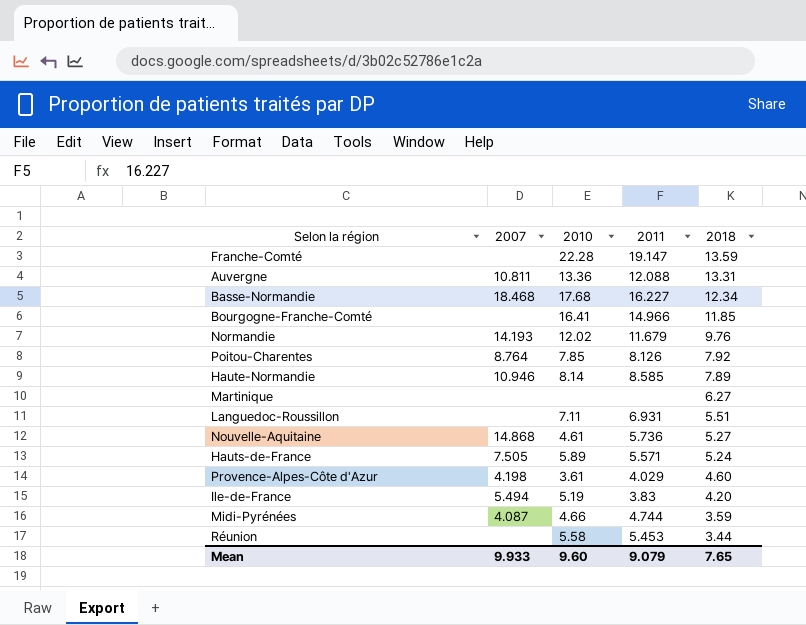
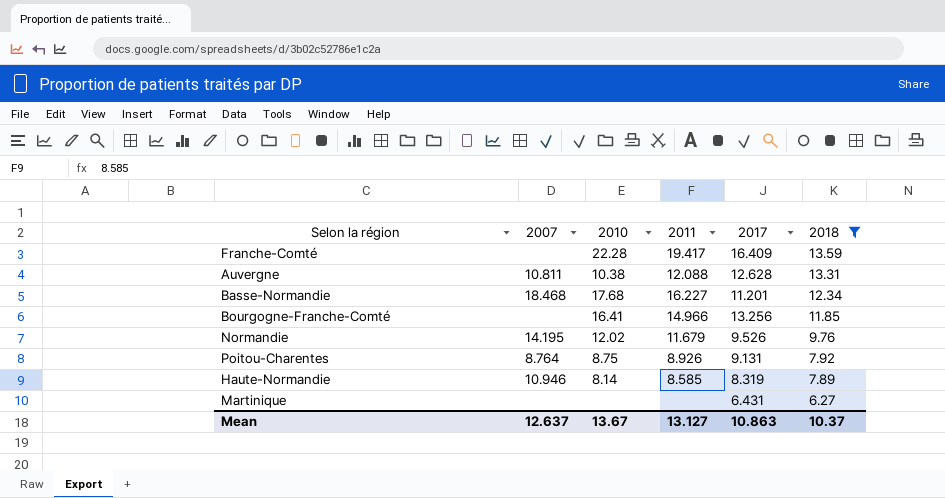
filter: none -> 2018 >= 6.27
column 2017 | position: none -> 5
Franche-Comté | 2011: 19.147 -> 19.417
Auvergne | 2010: 13.36 -> 10.38
Normandie | 2007: 14.193 -> 14.195
Poitou-Charentes | 2010: 7.85 -> 8.75
Poitou-Charentes | 2011: 8.126 -> 8.926
Mean | 2007: 9.933 -> 12.637
Mean | 2010: 9.60 -> 13.67
Mean | 2011: 9.079 -> 13.127
Mean | 2018: 7.65 -> 10.37

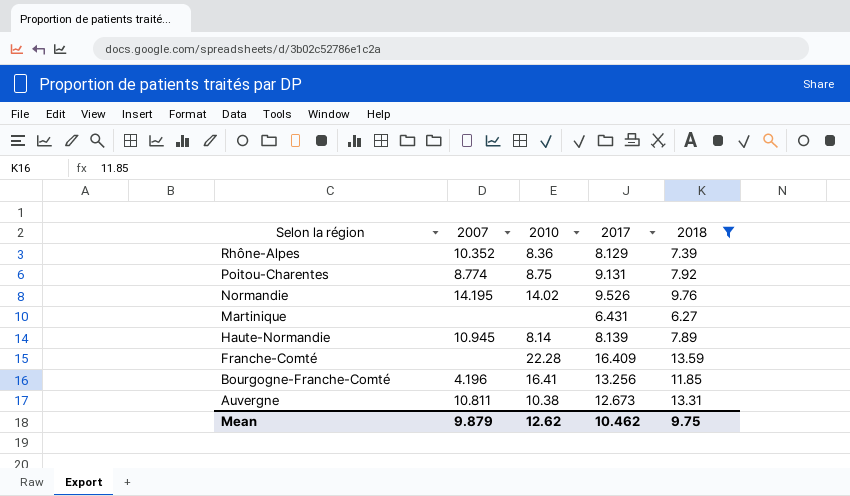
row order: 2018 descending -> Selon la région descending
column 2011 | position: 4 -> none
row Basse-Normandie: 18.468 | 17.68 | 16.227 | 11.201 | 12.34 -> none
row Rhône-Alpes: none -> 10.352 | 8.36 | 8.129 | 7.39
Poitou-Charentes | 2007: 8.764 -> 8.774
Normandie | 2010: 12.02 -> 14.02
Haute-Normandie | 2007: 10.946 -> 10.945
Haute-Normandie | 2017: 8.319 -> 8.139
Bourgogne-Franche-Comté | 2007: none -> 4.196
Auvergne | 2017: 12.628 -> 12.673
Mean | 2007: 12.637 -> 9.879
Mean | 2010: 13.67 -> 12.62
Mean | 2017: 10.863 -> 10.462
Mean | 2018: 10.37 -> 9.75

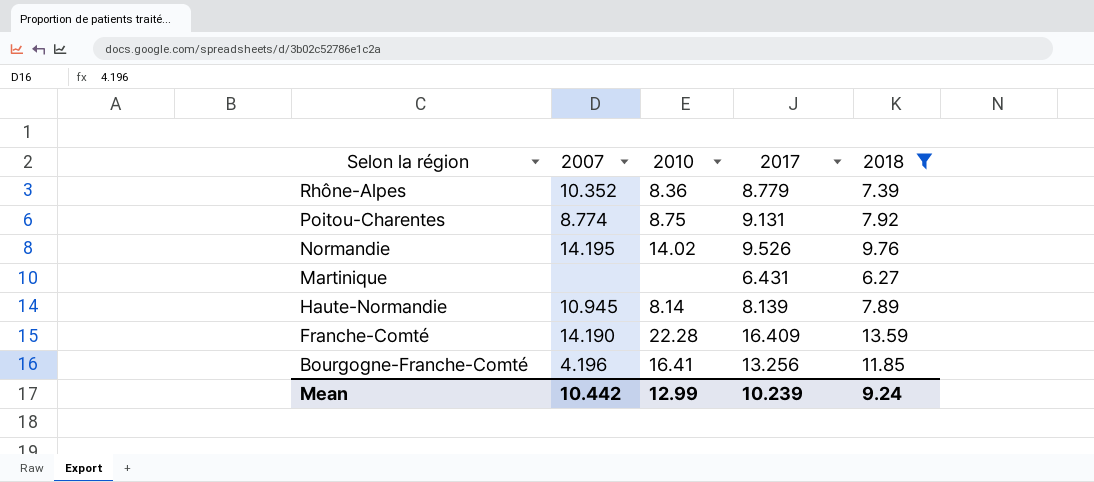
row Auvergne: 10.811 | 10.38 | 12.673 | 13.31 -> none
Rhône-Alpes | 2017: 8.129 -> 8.779
Franche-Comté | 2007: none -> 14.190
Mean | 2007: 9.879 -> 10.442
Mean | 2010: 12.62 -> 12.99
Mean | 2017: 10.462 -> 10.239
Mean | 2018: 9.75 -> 9.24

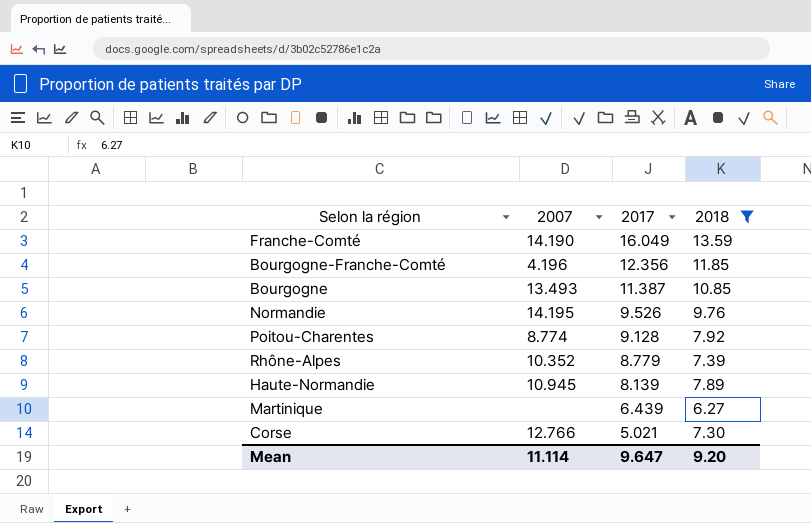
row order: Selon la région descending -> 2017 descending
column 2010 | position: 3 -> none
Franche-Comté | 2017: 16.409 -> 16.049
Bourgogne-Franche-Comté | 2017: 13.256 -> 12.356
row Bourgogne: none -> 13.493 | 11.387 | 10.85
Poitou-Charentes | 2017: 9.131 -> 9.128
Martinique | 2017: 6.431 -> 6.439
row Corse: none -> 12.766 | 5.021 | 7.30
Mean | 2007: 10.442 -> 11.114
Mean | 2017: 10.239 -> 9.647
Mean | 2018: 9.24 -> 9.20

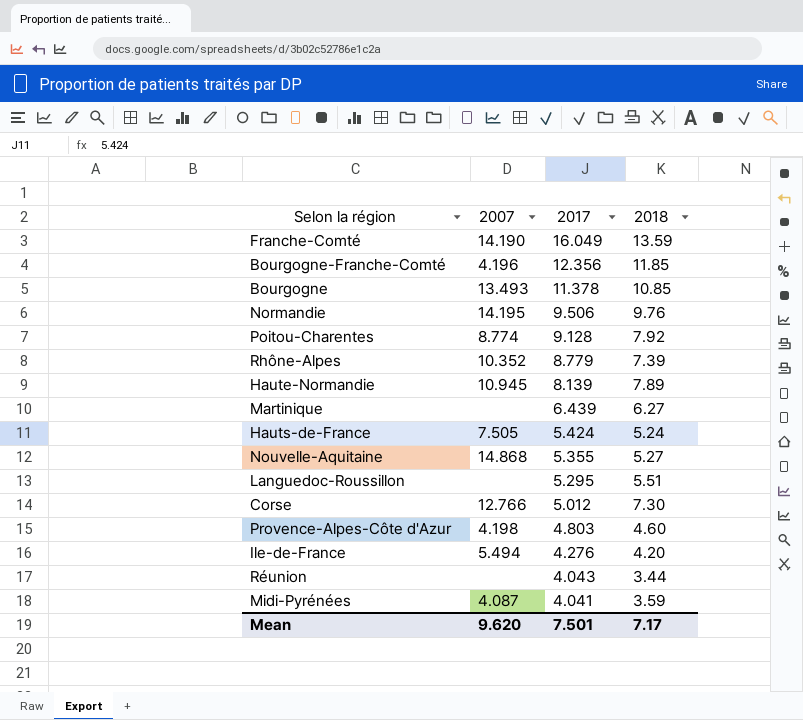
filter: 2018 >= 6.27 -> none
Bourgogne | 2017: 11.387 -> 11.378
Normandie | 2017: 9.526 -> 9.506
Corse | 2017: 5.021 -> 5.012
Mean | 2007: 11.114 -> 9.620
Mean | 2017: 9.647 -> 7.501
Mean | 2018: 9.20 -> 7.17

